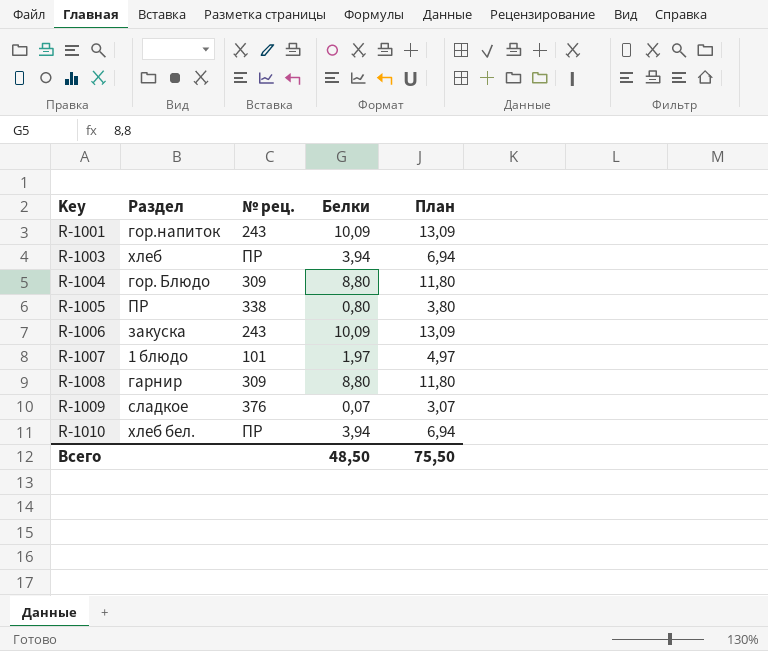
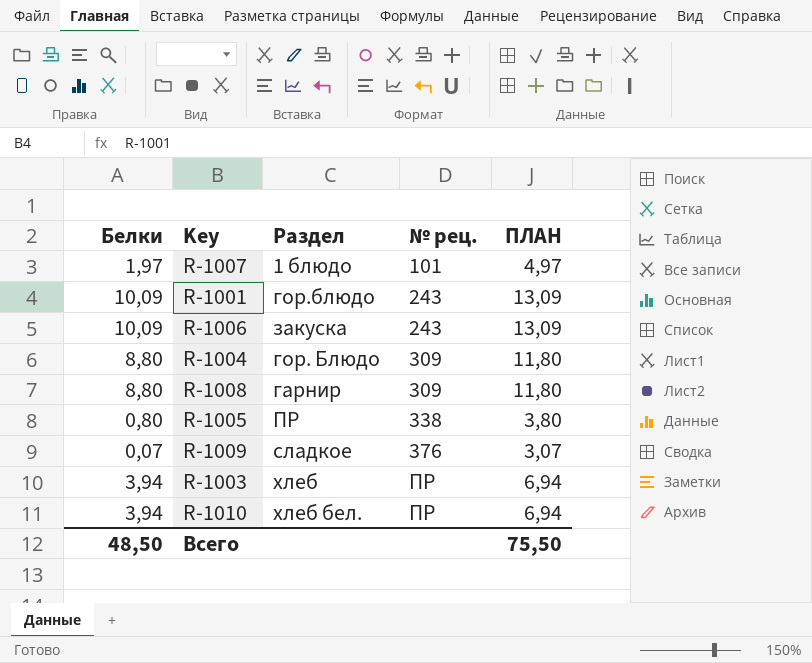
row order: Key ascending -> № рец. ascending
column Белки | position: 4 -> 1
column name: План -> ПЛАН
R-1001 | Раздел: гор.напиток -> гор.блюдо

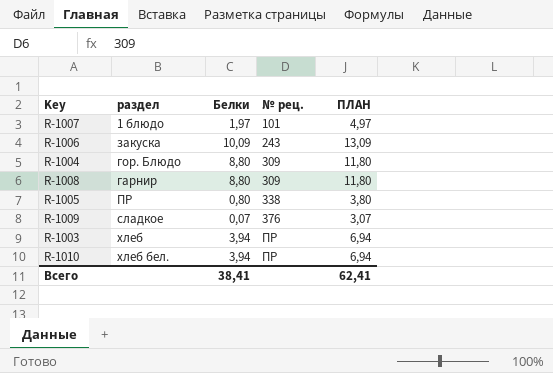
column name: Раздел -> раздел
column Белки | position: 1 -> 3
row R-1001: 10,09 | гор.блюдо | 243 | 13,09 -> none
Всего | Белки: 48,50 -> 38,41
Всего | ПЛАН: 75,50 -> 62,41

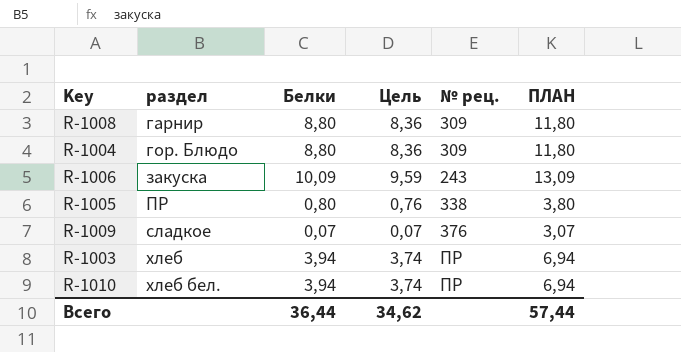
row order: № рец. ascending -> раздел ascending
column Цель | formula: none -> [Белки] * 0,95
row R-1007: 1 блюдо | 1,97 | 101 | 4,97 -> none
Всего | Белки: 38,41 -> 36,44
Всего | ПЛАН: 62,41 -> 57,44

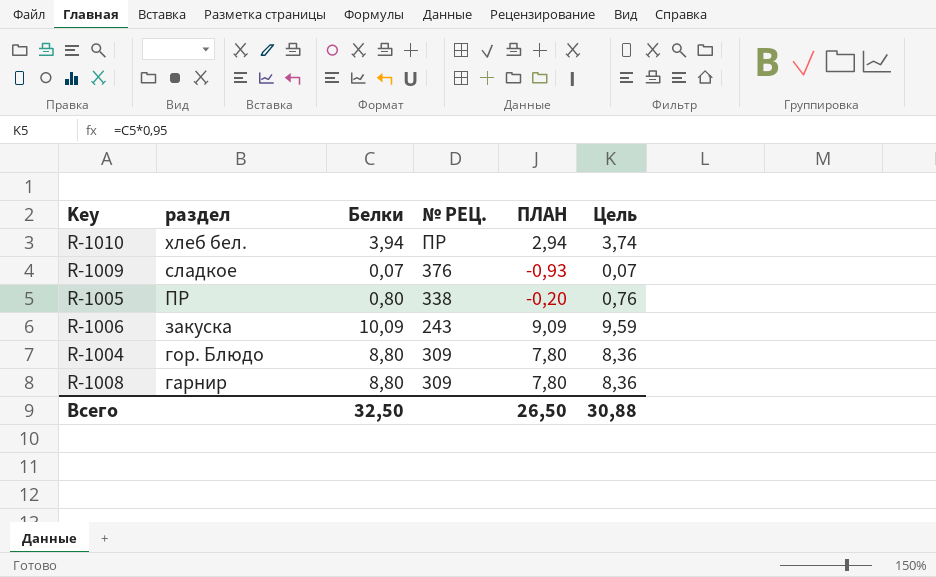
row order: раздел ascending -> раздел descending
column name: № рец. -> № РЕЦ.
column ПЛАН | formula: [Белки] + 3 -> [Белки] - 1
column Цель | position: 4 -> 6
row R-1003: хлеб | 3,94 | 3,74 | ПР | 6,94 -> none
Всего | Белки: 36,44 -> 32,50
Всего | ПЛАН: 57,44 -> 26,50
Всего | Цель: 34,62 -> 30,88

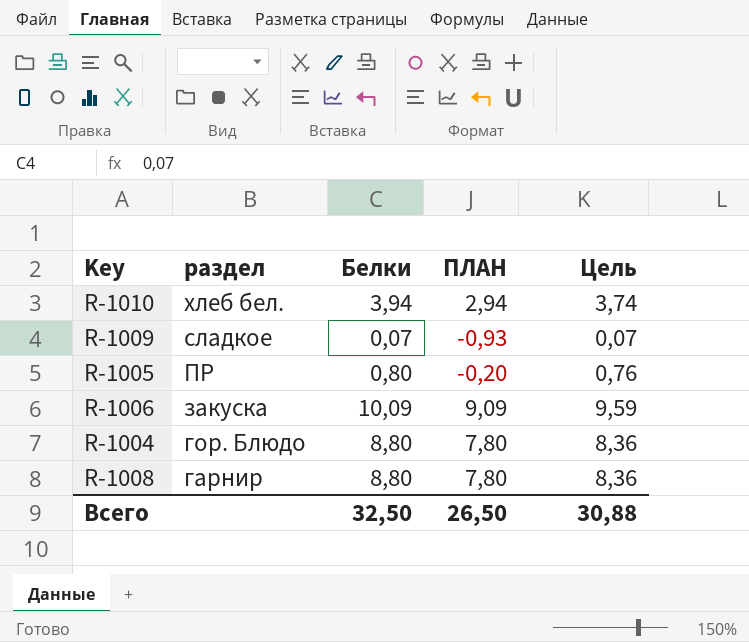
column № РЕЦ. | position: 4 -> none

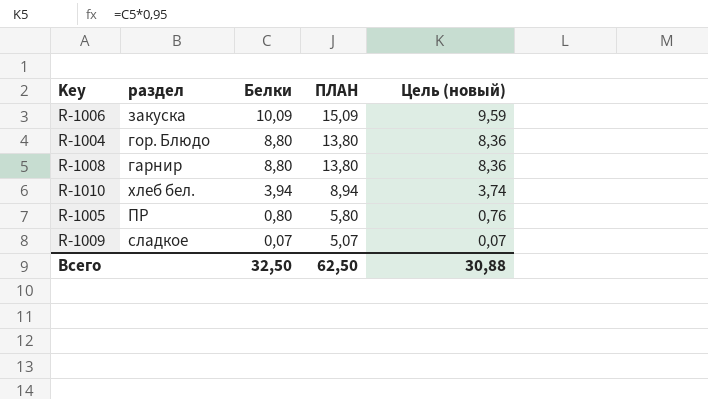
row order: раздел descending -> Белки descending
column ПЛАН | formula: [Белки] - 1 -> [Белки] + 5
column name: Цель -> Цель (новый)
Всего | ПЛАН: 26,50 -> 62,50

